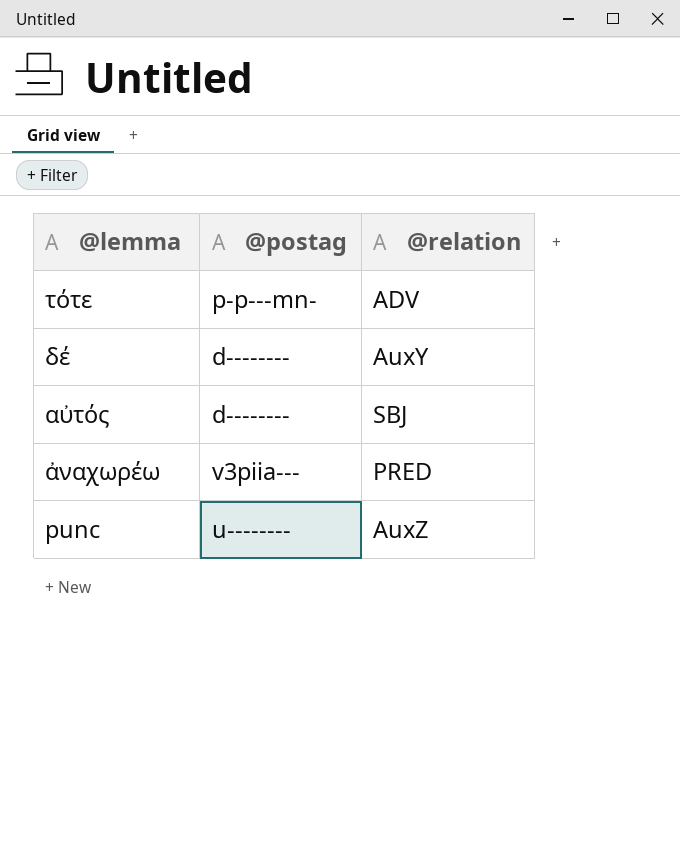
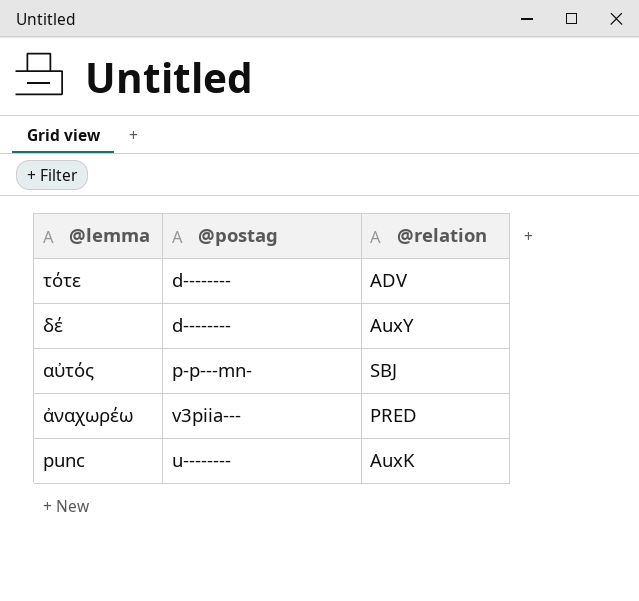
τότε | @postag: p-p---mn- -> d--------
αὐτός | @postag: d-------- -> p-p---mn-
punc | @relation: AuxZ -> AuxK

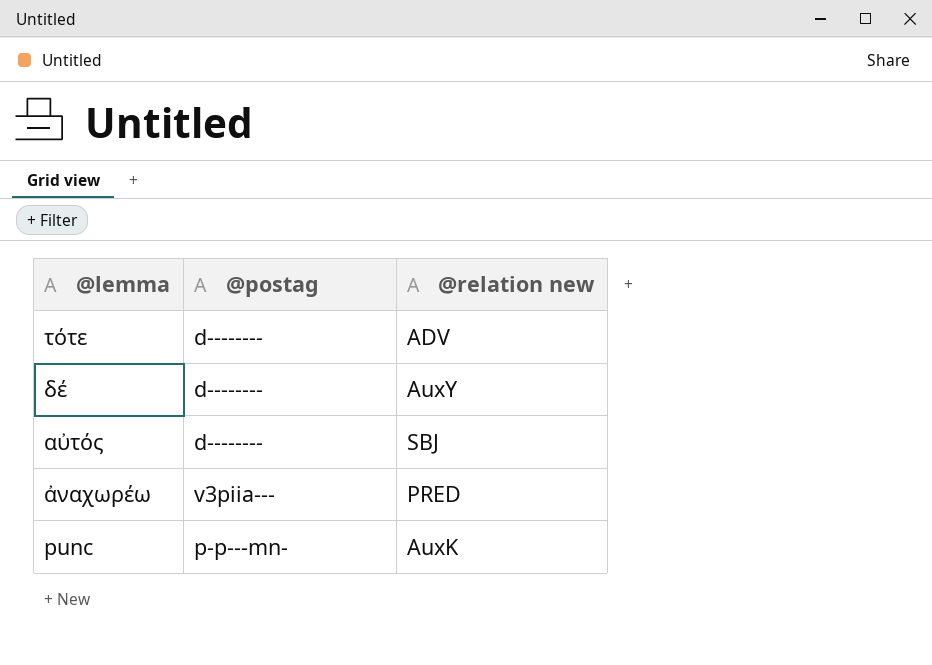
column name: @relation -> @relation new
αὐτός | @postag: p-p---mn- -> d--------
punc | @postag: u-------- -> p-p---mn-

